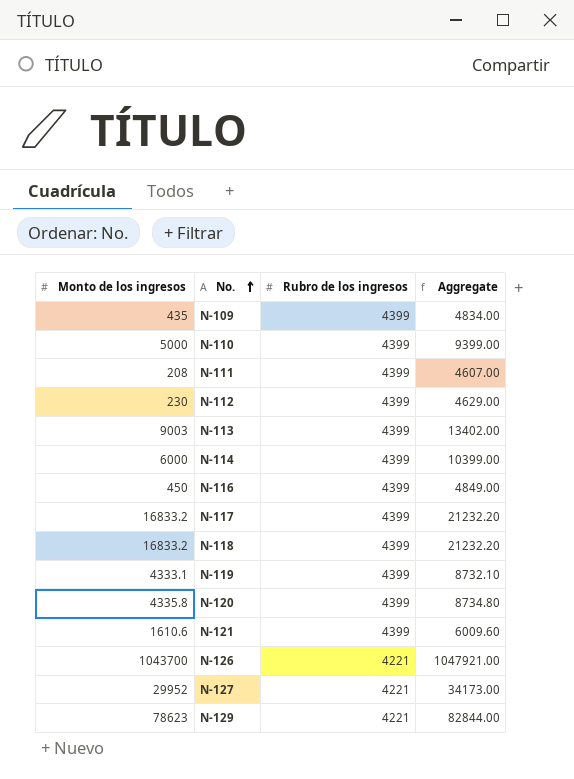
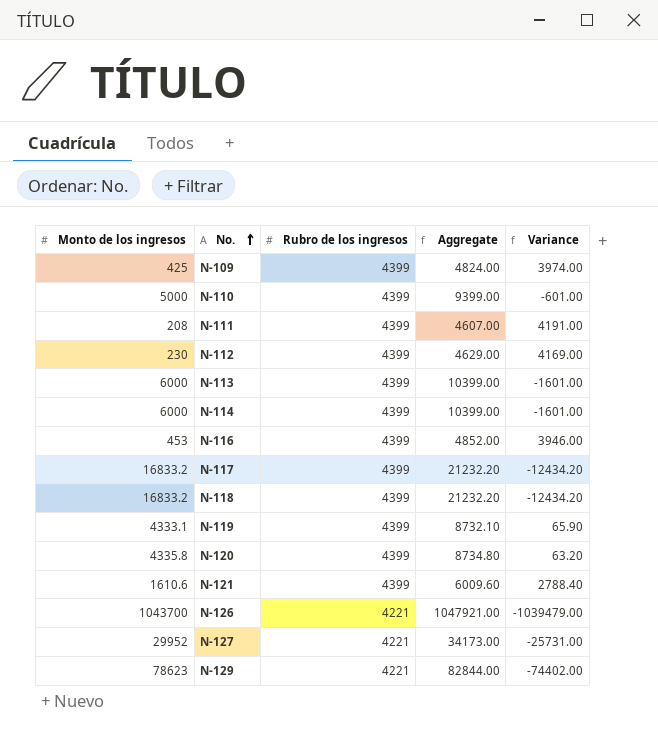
column Variance | formula: none -> [Rubro de los ingresos] - [Monto de los ingresos]
N-109 | Monto de los ingresos: 435 -> 425
N-109 | Aggregate: 4834.00 -> 4824.00
N-113 | Monto de los ingresos: 9003 -> 6000
N-113 | Aggregate: 13402.00 -> 10399.00
N-116 | Monto de los ingresos: 450 -> 453
N-116 | Aggregate: 4849.00 -> 4852.00

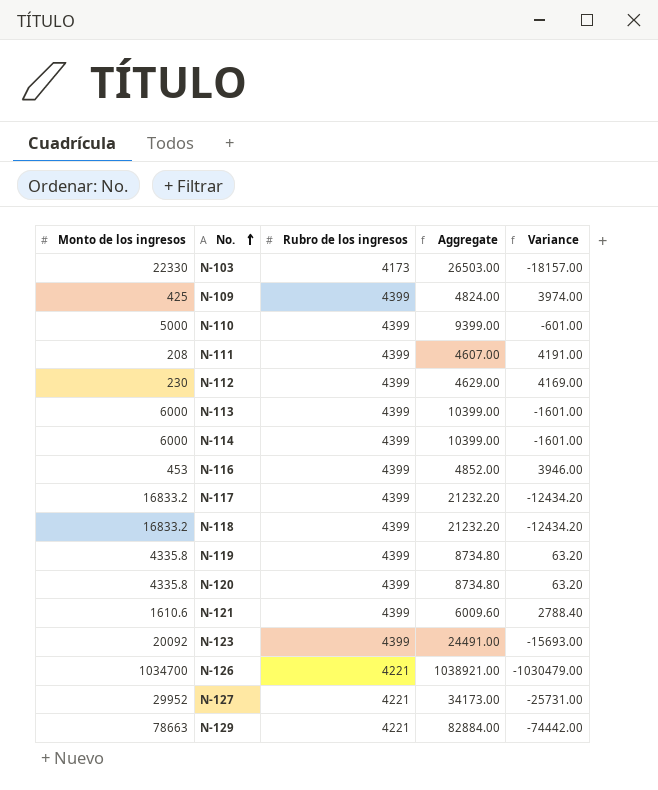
row N-103: none -> 22330 | 4173 | 26503.00 | -18157.00
N-119 | Monto de los ingresos: 4333.1 -> 4335.8
N-119 | Aggregate: 8732.10 -> 8734.80
N-119 | Variance: 65.90 -> 63.20
row N-123: none -> 20092 | 4399 | 24491.00 | -15693.00
N-126 | Monto de los ingresos: 1043700 -> 1034700
N-126 | Aggregate: 1047921.00 -> 1038921.00
N-126 | Variance: -1039479.00 -> -1030479.00
N-129 | Monto de los ingresos: 78623 -> 78663
N-129 | Aggregate: 82844.00 -> 82884.00
N-129 | Variance: -74402.00 -> -74442.00

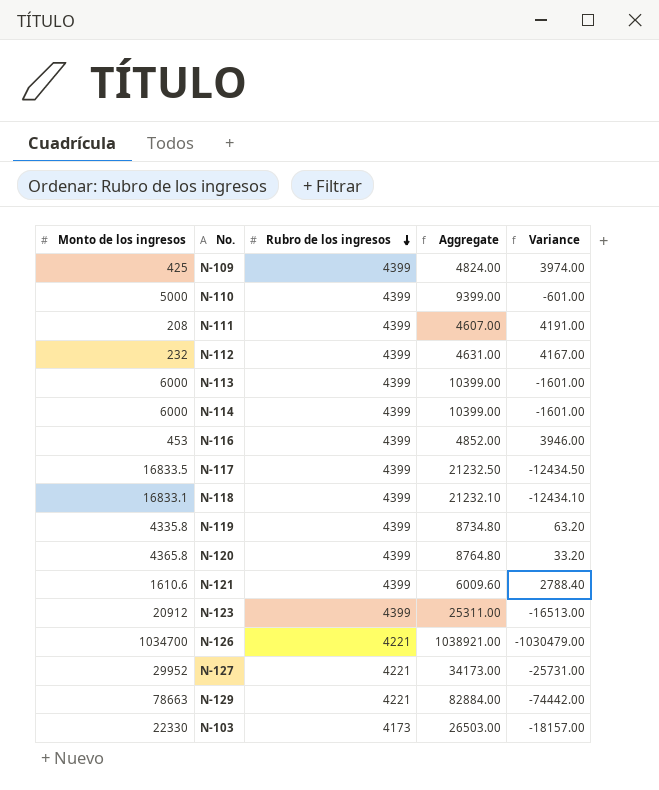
row order: No. ascending -> Rubro de los ingresos descending
N-112 | Monto de los ingresos: 230 -> 232
N-112 | Aggregate: 4629.00 -> 4631.00
N-112 | Variance: 4169.00 -> 4167.00
N-117 | Monto de los ingresos: 16833.2 -> 16833.5
N-117 | Aggregate: 21232.20 -> 21232.50
N-117 | Variance: -12434.20 -> -12434.50
N-118 | Monto de los ingresos: 16833.2 -> 16833.1
N-118 | Aggregate: 21232.20 -> 21232.10
N-118 | Variance: -12434.20 -> -12434.10
N-120 | Monto de los ingresos: 4335.8 -> 4365.8
N-120 | Aggregate: 8734.80 -> 8764.80
N-120 | Variance: 63.20 -> 33.20
N-123 | Monto de los ingresos: 20092 -> 20912
N-123 | Aggregate: 24491.00 -> 25311.00
N-123 | Variance: -15693.00 -> -16513.00

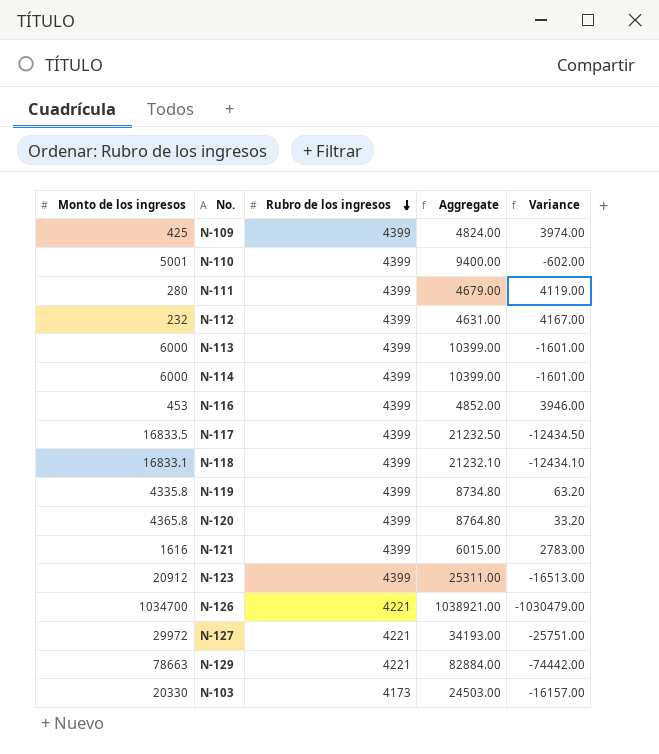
N-110 | Monto de los ingresos: 5000 -> 5001
N-110 | Aggregate: 9399.00 -> 9400.00
N-110 | Variance: -601.00 -> -602.00
N-111 | Monto de los ingresos: 208 -> 280
N-111 | Aggregate: 4607.00 -> 4679.00
N-111 | Variance: 4191.00 -> 4119.00
N-121 | Monto de los ingresos: 1610.6 -> 1616
N-121 | Aggregate: 6009.60 -> 6015.00
N-121 | Variance: 2788.40 -> 2783.00
N-127 | Monto de los ingresos: 29952 -> 29972
N-127 | Aggregate: 34173.00 -> 34193.00
N-127 | Variance: -25731.00 -> -25751.00
N-103 | Monto de los ingresos: 22330 -> 20330
N-103 | Aggregate: 26503.00 -> 24503.00
N-103 | Variance: -18157.00 -> -16157.00

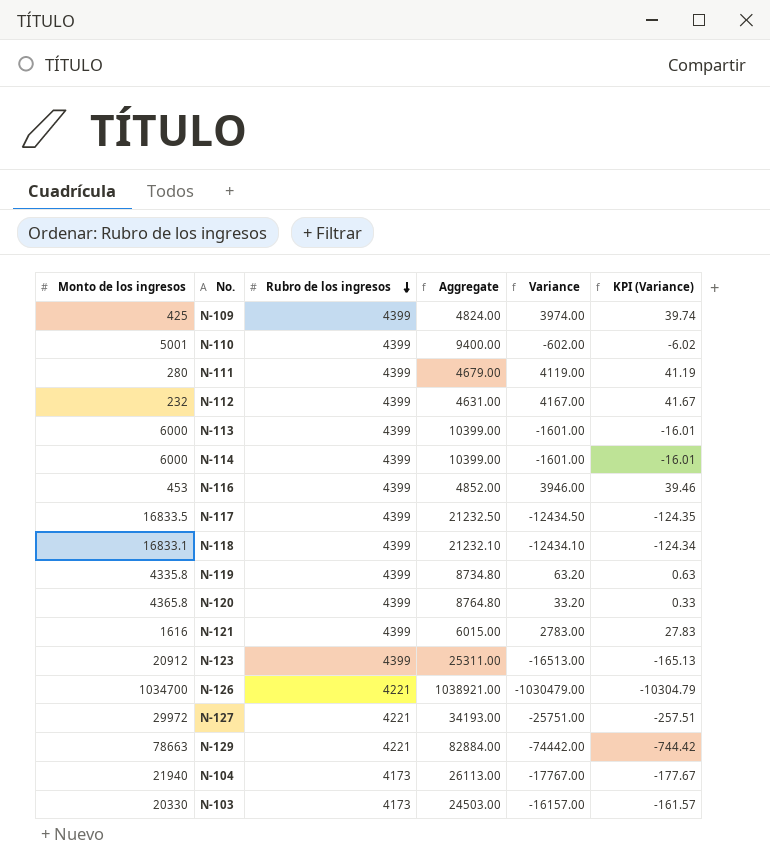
column KPI (Variance) | formula: none -> [Variance] * 0.01
row N-104: none -> 21940 | 4173 | 26113.00 | -17767.00 | -177.67

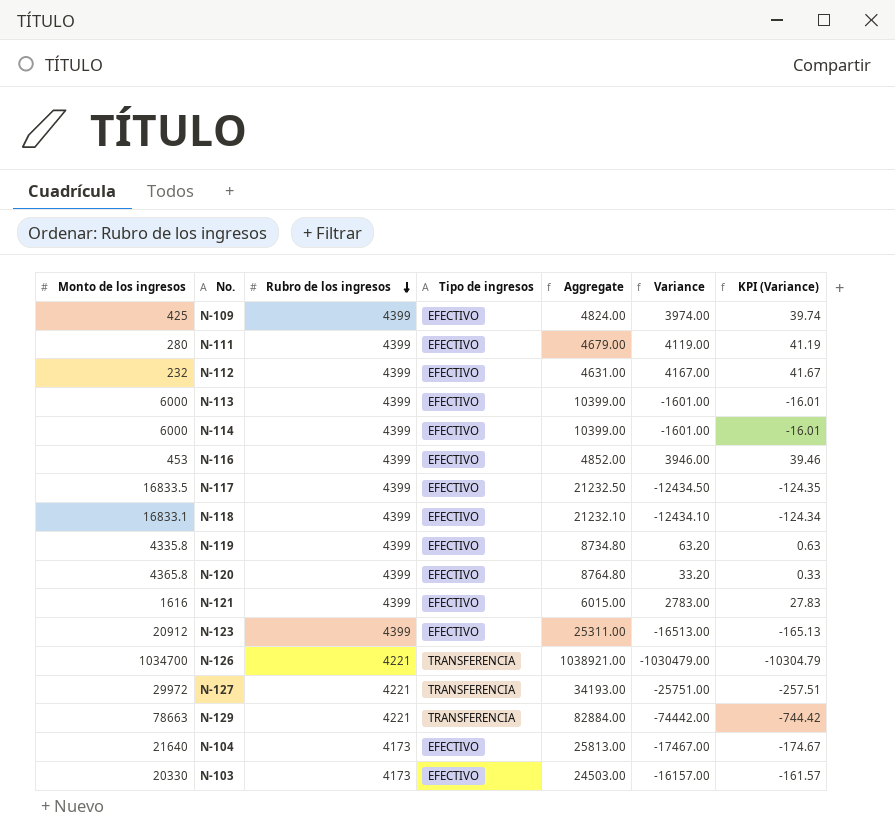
column Tipo de ingresos | position: none -> 4
row N-110: 5001 | 4399 | 9400.00 | -602.00 | -6.02 -> none
N-104 | Monto de los ingresos: 21940 -> 21640
N-104 | Aggregate: 26113.00 -> 25813.00
N-104 | Variance: -17767.00 -> -17467.00
N-104 | KPI (Variance): -177.67 -> -174.67

